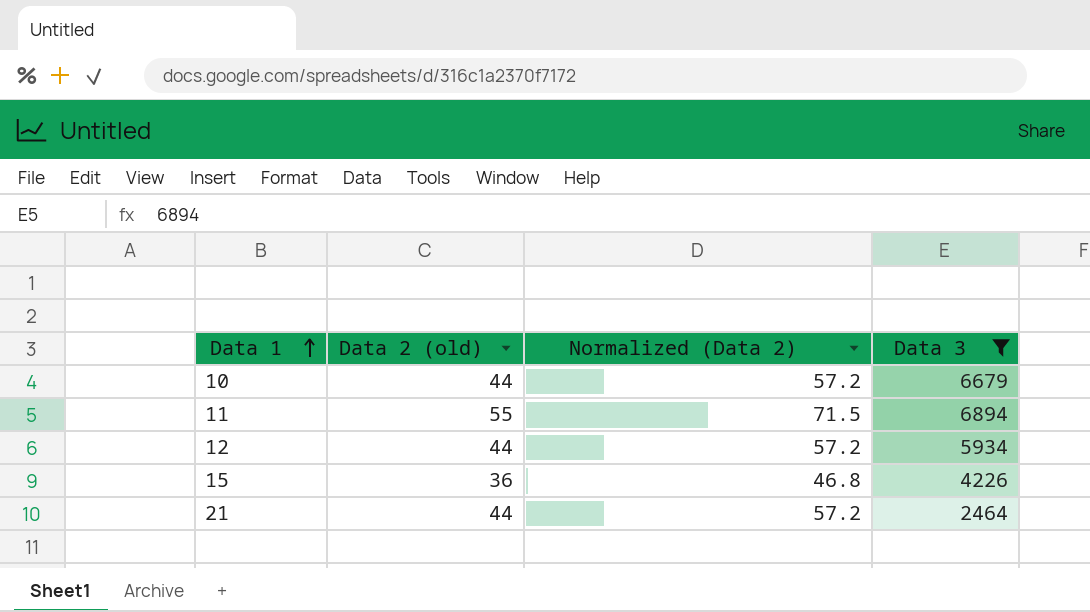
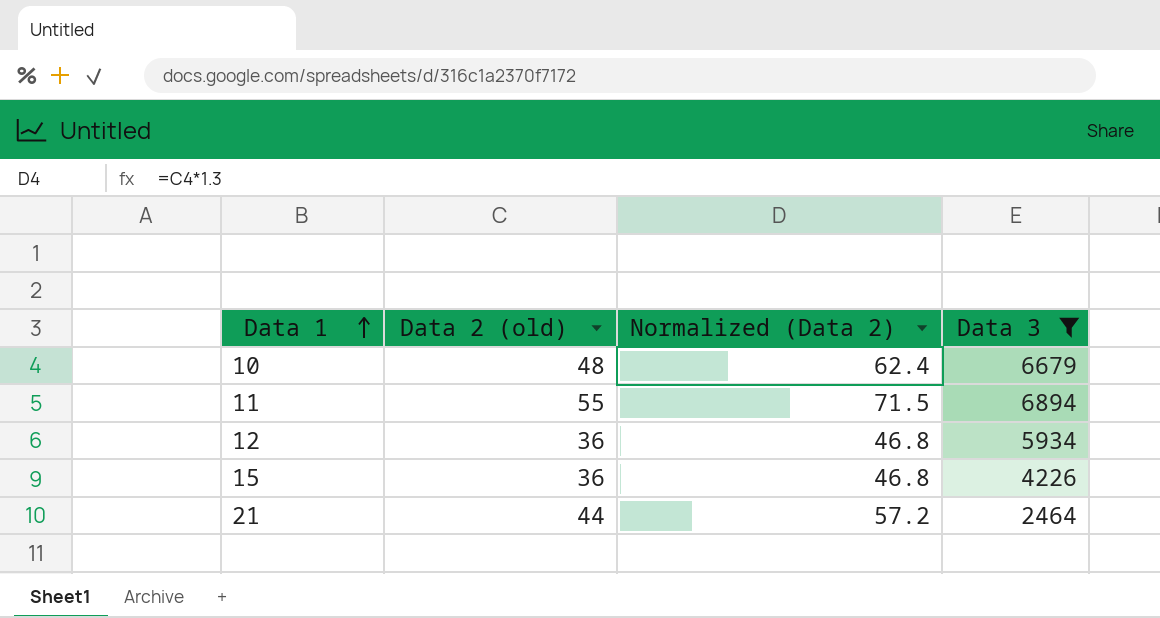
10 | Data 2 (old): 44 -> 48
10 | Normalized (Data 2): 57.2 -> 62.4
12 | Data 2 (old): 44 -> 36
12 | Normalized (Data 2): 57.2 -> 46.8

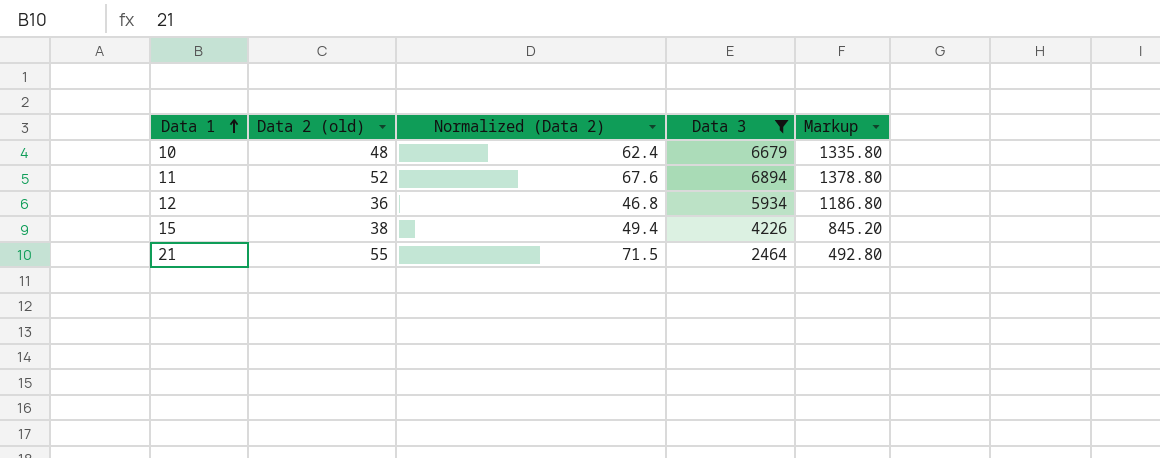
column Markup | formula: none -> [Data 3] * 0.2
11 | Data 2 (old): 55 -> 52
11 | Normalized (Data 2): 71.5 -> 67.6
15 | Data 2 (old): 36 -> 38
15 | Normalized (Data 2): 46.8 -> 49.4
21 | Data 2 (old): 44 -> 55
21 | Normalized (Data 2): 57.2 -> 71.5

